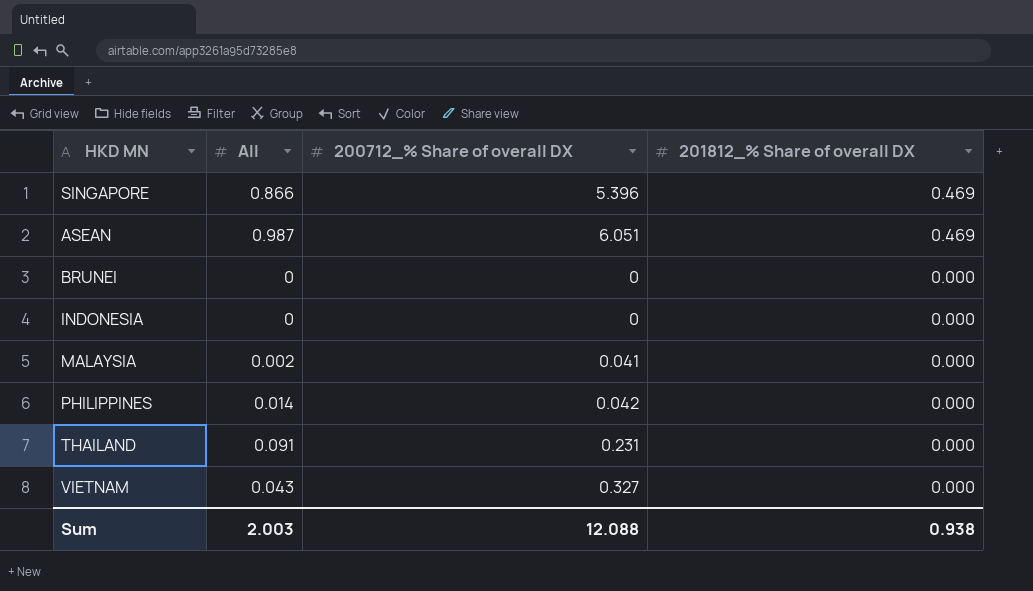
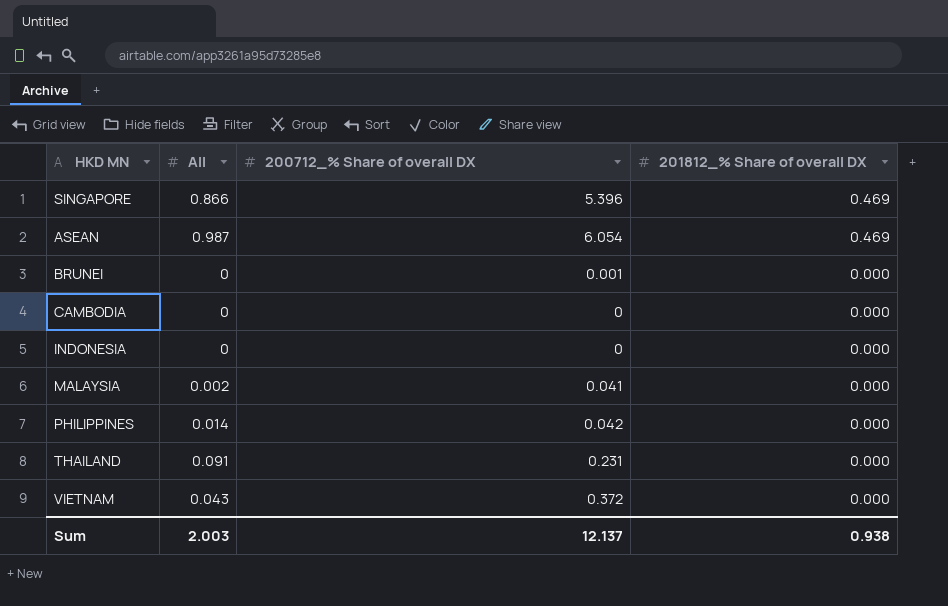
ASEAN | 200712_% Share of overall DX: 6.051 -> 6.054
BRUNEI | 200712_% Share of overall DX: 0 -> 0.001
row CAMBODIA: none -> 0 | 0 | 0.000
VIETNAM | 200712_% Share of overall DX: 0.327 -> 0.372
Sum | 200712_% Share of overall DX: 12.088 -> 12.137

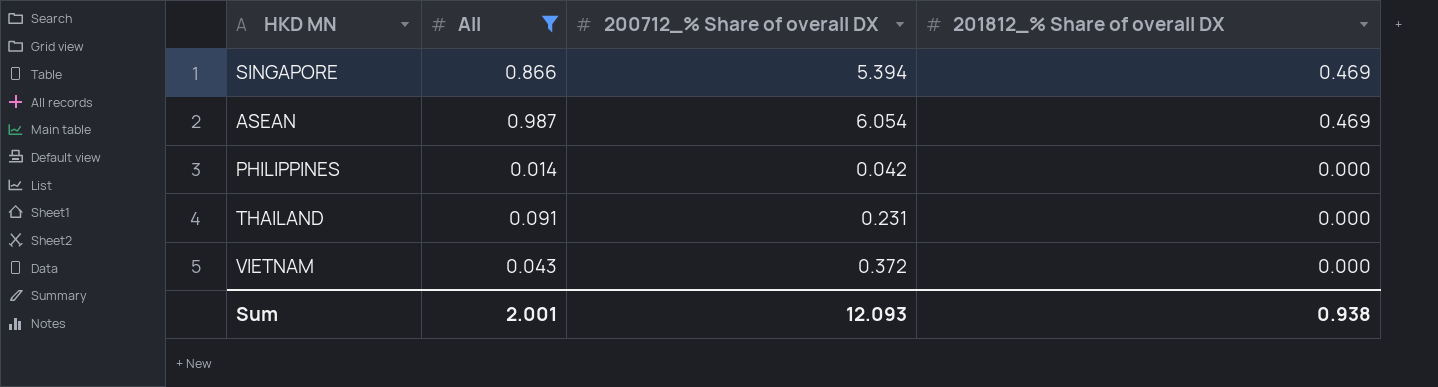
filter: none -> All >= 0.014
SINGAPORE | 200712_% Share of overall DX: 5.396 -> 5.394
Sum | All: 2.003 -> 2.001
Sum | 200712_% Share of overall DX: 12.137 -> 12.093

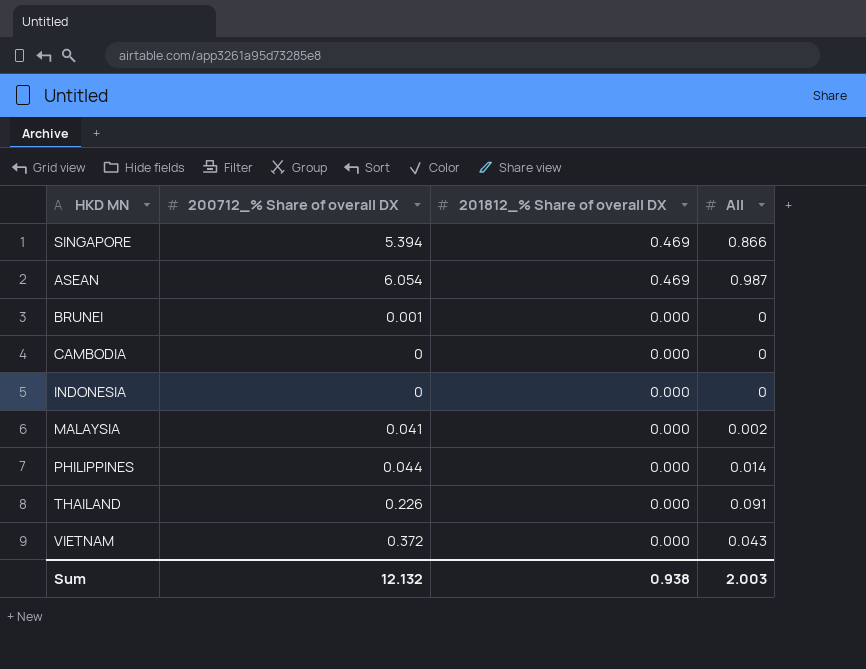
filter: All >= 0.014 -> none
column All | position: 2 -> 4
PHILIPPINES | 200712_% Share of overall DX: 0.042 -> 0.044
THAILAND | 200712_% Share of overall DX: 0.231 -> 0.226
Sum | 200712_% Share of overall DX: 12.093 -> 12.132
Sum | All: 2.001 -> 2.003

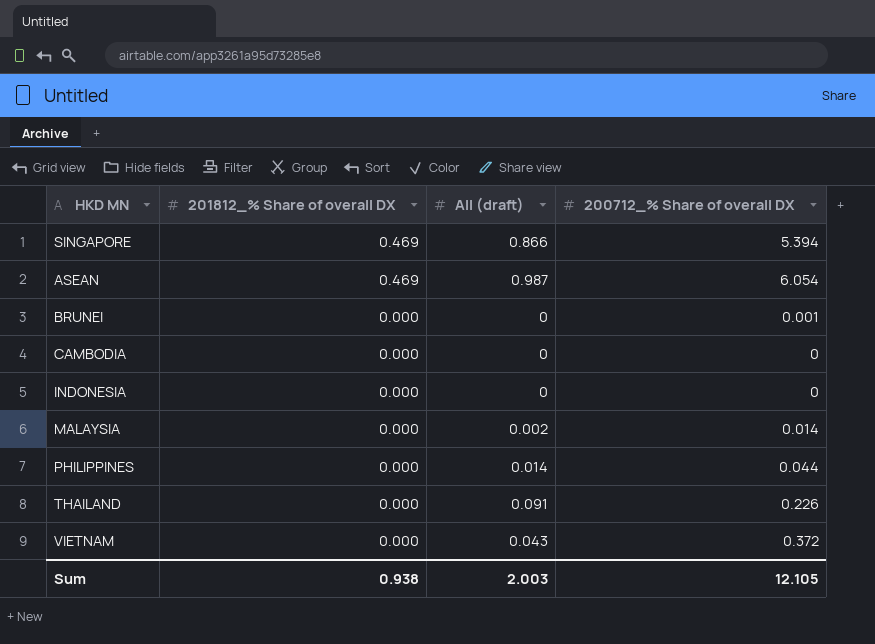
column name: All -> All (draft)
column 200712_% Share of overall DX | position: 2 -> 4
MALAYSIA | 200712_% Share of overall DX: 0.041 -> 0.014
Sum | 200712_% Share of overall DX: 12.132 -> 12.105

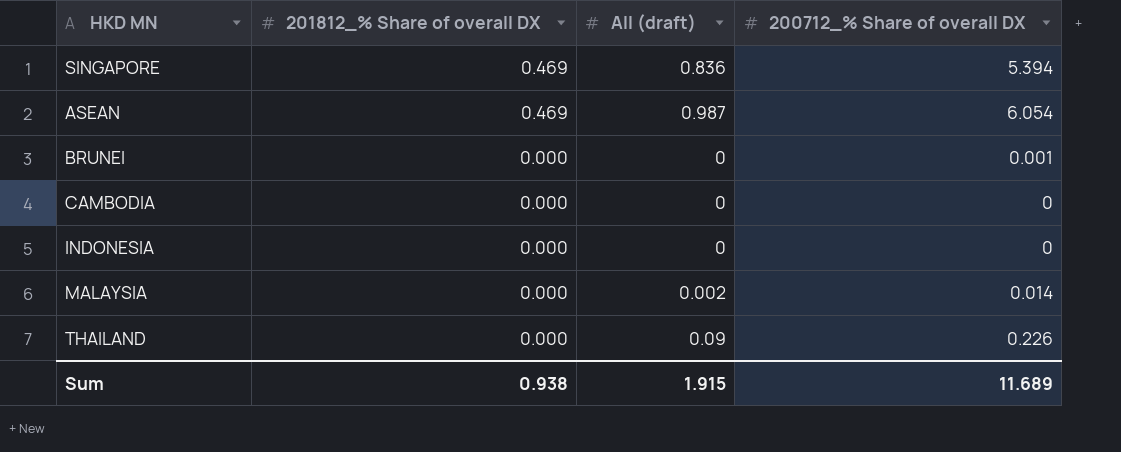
row PHILIPPINES: 0.000 | 0.014 | 0.044 -> none
row VIETNAM: 0.000 | 0.043 | 0.372 -> none
SINGAPORE | All (draft): 0.866 -> 0.836
THAILAND | All (draft): 0.091 -> 0.09
Sum | All (draft): 2.003 -> 1.915
Sum | 200712_% Share of overall DX: 12.105 -> 11.689

